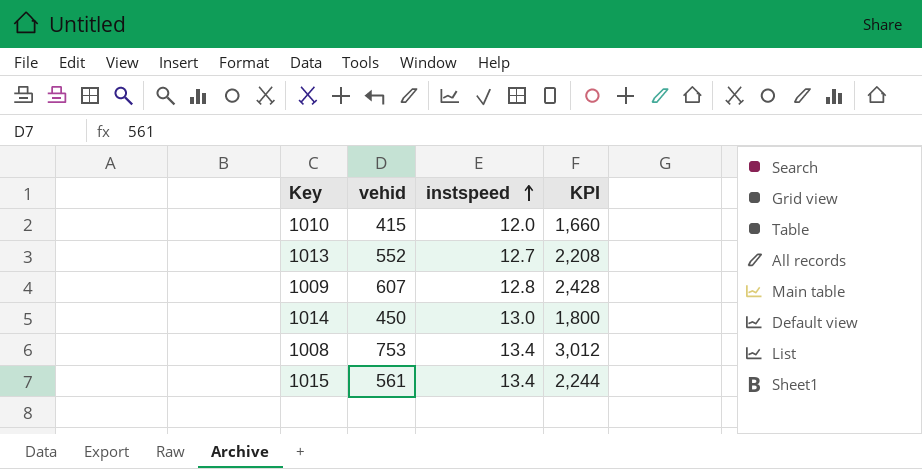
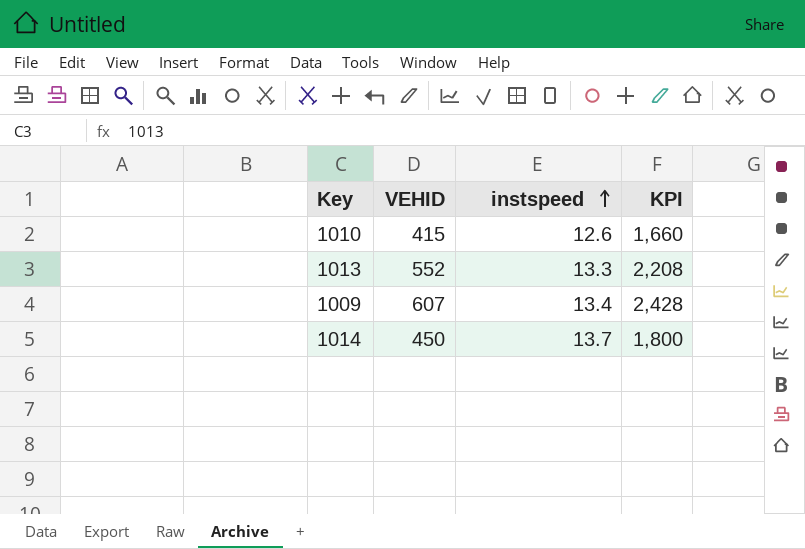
column name: vehid -> VEHID
row 1008: 753 | 13.4 | 3,012 -> none
row 1015: 561 | 13.4 | 2,244 -> none
1010 | instspeed: 12.0 -> 12.6
1013 | instspeed: 12.7 -> 13.3
1009 | instspeed: 12.8 -> 13.4
1014 | instspeed: 13.0 -> 13.7

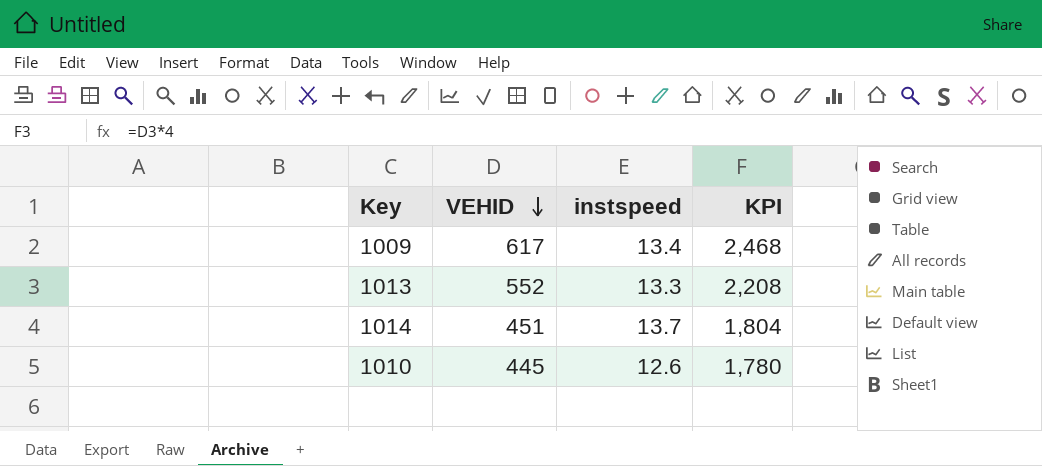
row order: instspeed ascending -> VEHID descending
1009 | VEHID: 607 -> 617
1009 | KPI: 2,428 -> 2,468
1014 | VEHID: 450 -> 451
1014 | KPI: 1,800 -> 1,804
1010 | VEHID: 415 -> 445
1010 | KPI: 1,660 -> 1,780

